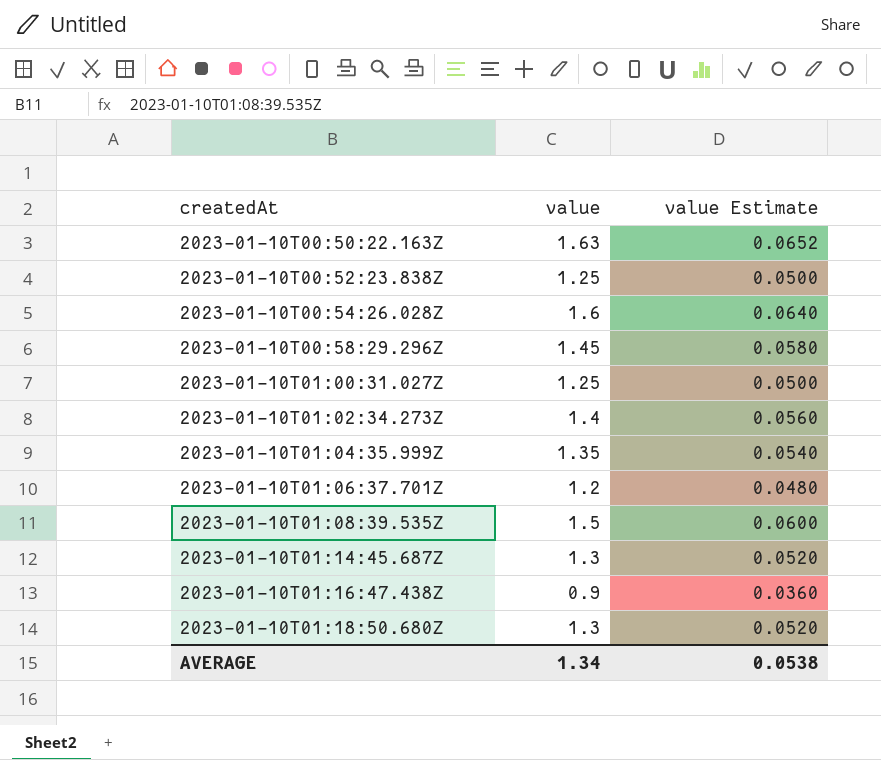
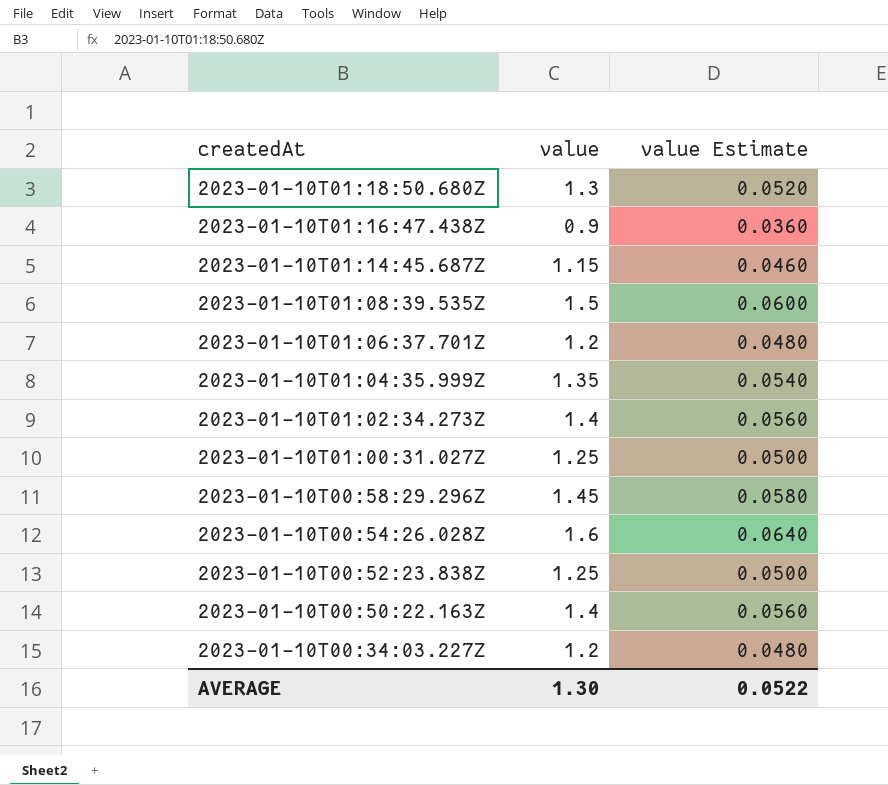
row order: createdAt ascending -> createdAt descending
2023-01-10T01:14:45.687Z | value: 1.3 -> 1.15
2023-01-10T01:14:45.687Z | value Estimate: 0.0520 -> 0.0460
2023-01-10T00:50:22.163Z | value: 1.63 -> 1.4
2023-01-10T00:50:22.163Z | value Estimate: 0.0652 -> 0.0560
row 2023-01-10T00:34:03.227Z: none -> 1.2 | 0.0480
AVERAGE | value: 1.34 -> 1.30
AVERAGE | value Estimate: 0.0538 -> 0.0522

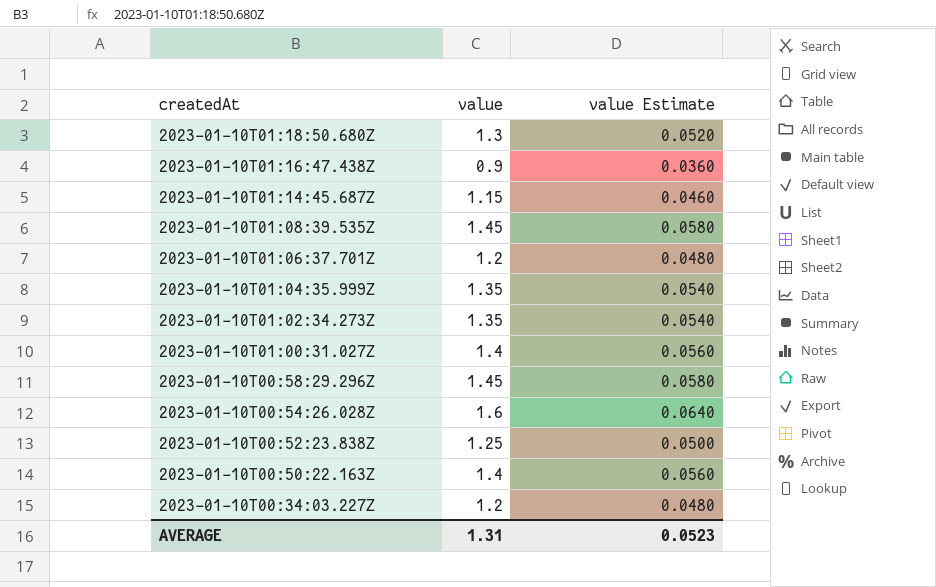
2023-01-10T01:08:39.535Z | value: 1.5 -> 1.45
2023-01-10T01:08:39.535Z | value Estimate: 0.0600 -> 0.0580
2023-01-10T01:02:34.273Z | value: 1.4 -> 1.35
2023-01-10T01:02:34.273Z | value Estimate: 0.0560 -> 0.0540
2023-01-10T01:00:31.027Z | value: 1.25 -> 1.4
2023-01-10T01:00:31.027Z | value Estimate: 0.0500 -> 0.0560
AVERAGE | value: 1.30 -> 1.31
AVERAGE | value Estimate: 0.0522 -> 0.0523

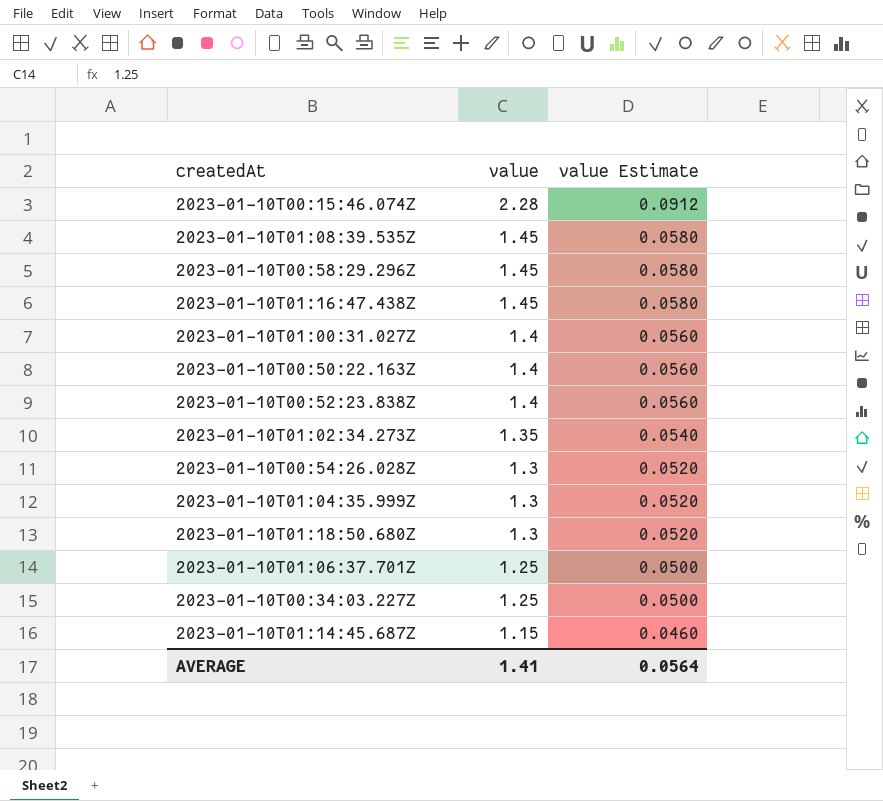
row order: createdAt descending -> value descending
row 2023-01-10T00:15:46.074Z: none -> 2.28 | 0.0912
2023-01-10T01:16:47.438Z | value: 0.9 -> 1.45
2023-01-10T01:16:47.438Z | value Estimate: 0.0360 -> 0.0580
2023-01-10T00:52:23.838Z | value: 1.25 -> 1.4
2023-01-10T00:52:23.838Z | value Estimate: 0.0500 -> 0.0560
2023-01-10T00:54:26.028Z | value: 1.6 -> 1.3
2023-01-10T00:54:26.028Z | value Estimate: 0.0640 -> 0.0520
2023-01-10T01:04:35.999Z | value: 1.35 -> 1.3
2023-01-10T01:04:35.999Z | value Estimate: 0.0540 -> 0.0520
2023-01-10T01:06:37.701Z | value: 1.2 -> 1.25
2023-01-10T01:06:37.701Z | value Estimate: 0.0480 -> 0.0500
2023-01-10T00:34:03.227Z | value: 1.2 -> 1.25
2023-01-10T00:34:03.227Z | value Estimate: 0.0480 -> 0.0500
AVERAGE | value: 1.31 -> 1.41
AVERAGE | value Estimate: 0.0523 -> 0.0564

